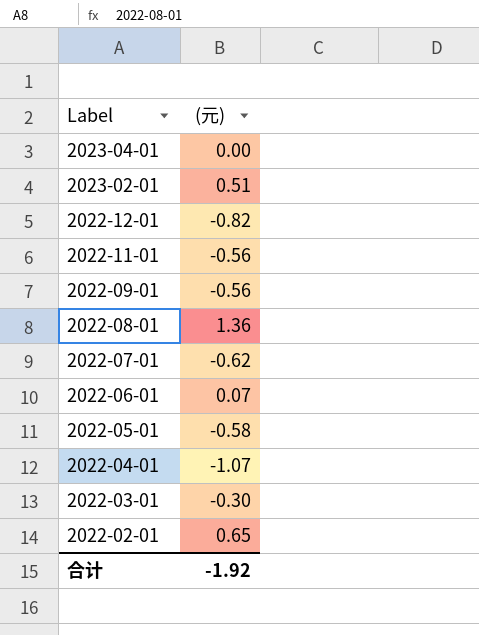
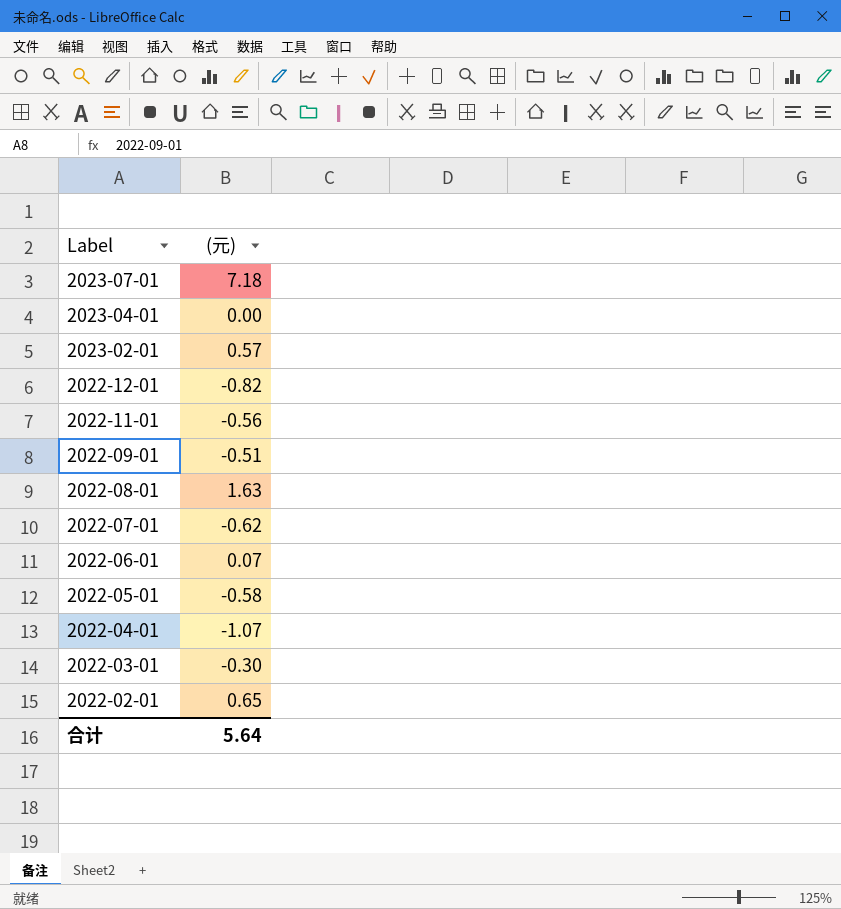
row 2023-07-01: none -> 7.18
2023-02-01 | (元): 0.51 -> 0.57
2022-09-01 | (元): -0.56 -> -0.51
2022-08-01 | (元): 1.36 -> 1.63
合计 | (元): -1.92 -> 5.64

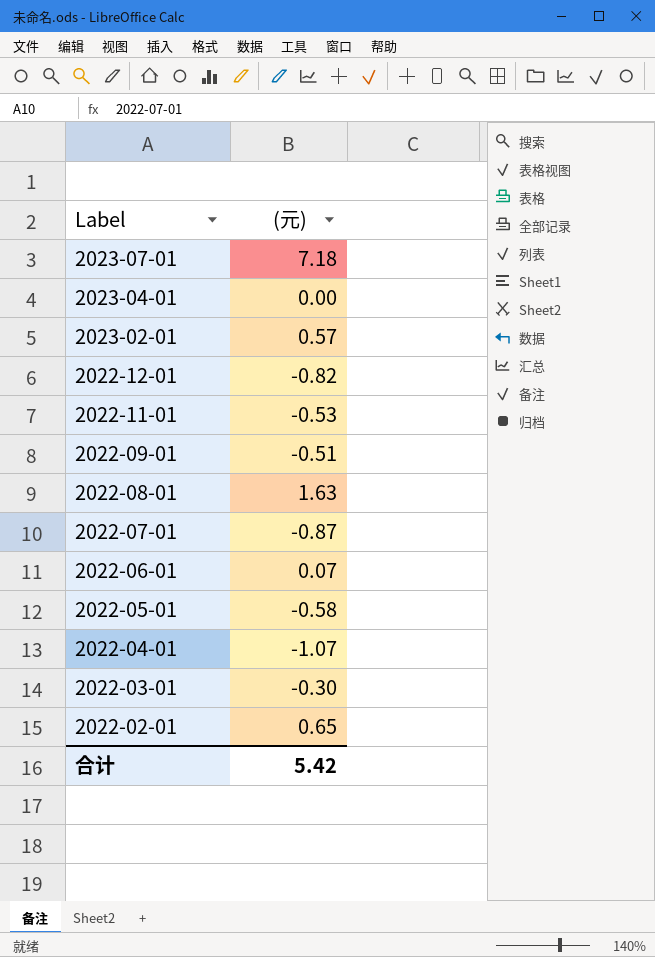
2022-11-01 | (元): -0.56 -> -0.53
2022-07-01 | (元): -0.62 -> -0.87
合计 | (元): 5.64 -> 5.42

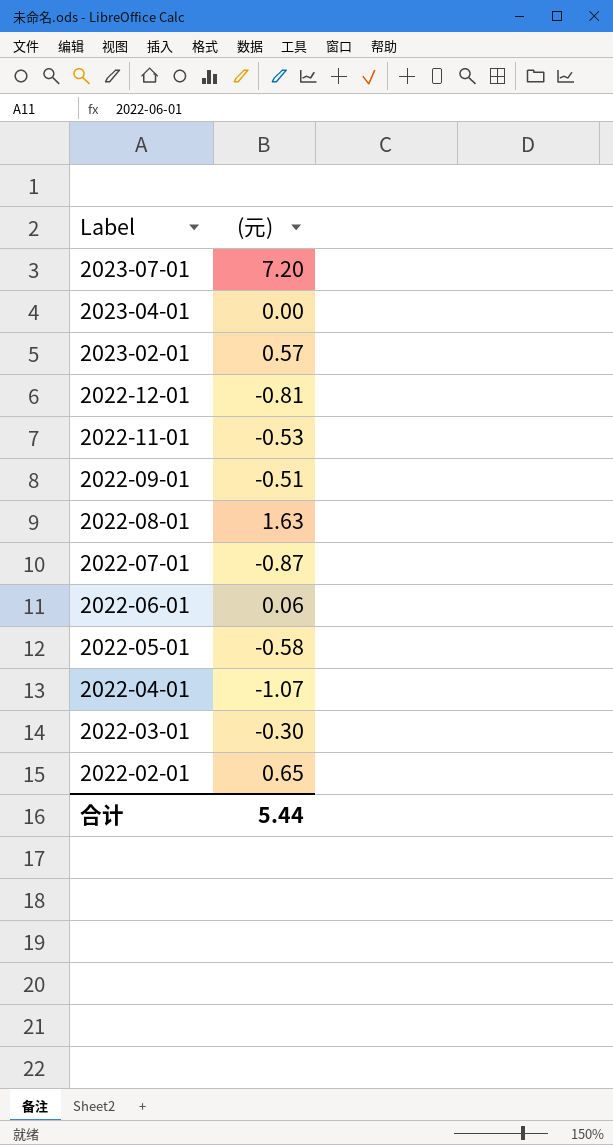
2023-07-01 | (元): 7.18 -> 7.20
2022-12-01 | (元): -0.82 -> -0.81
2022-06-01 | (元): 0.07 -> 0.06
合计 | (元): 5.42 -> 5.44

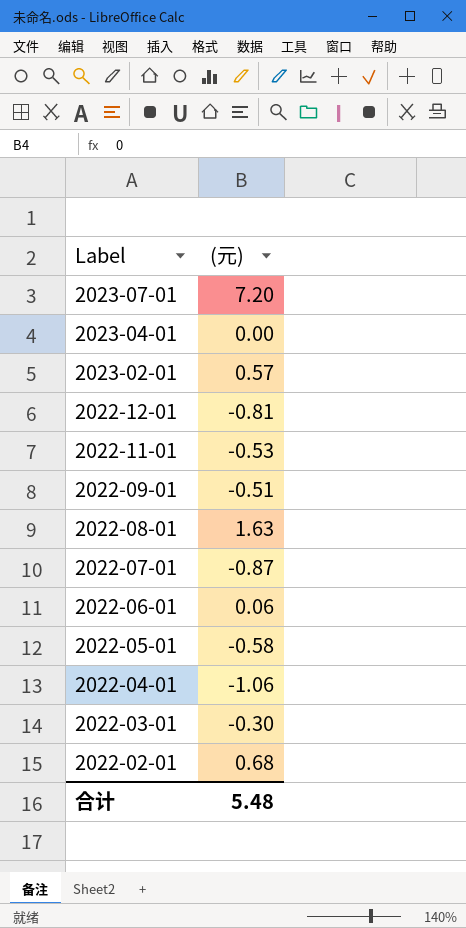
2022-04-01 | (元): -1.07 -> -1.06
2022-02-01 | (元): 0.65 -> 0.68
合计 | (元): 5.44 -> 5.48

